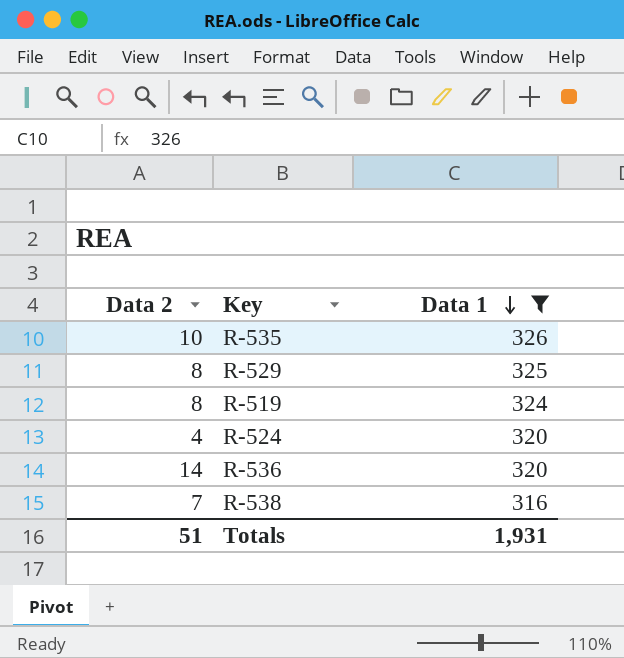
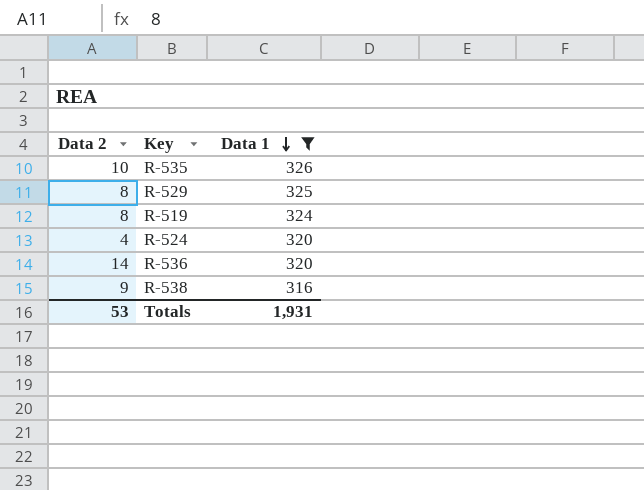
R-538 | Data 2: 7 -> 9
Totals | Data 2: 51 -> 53

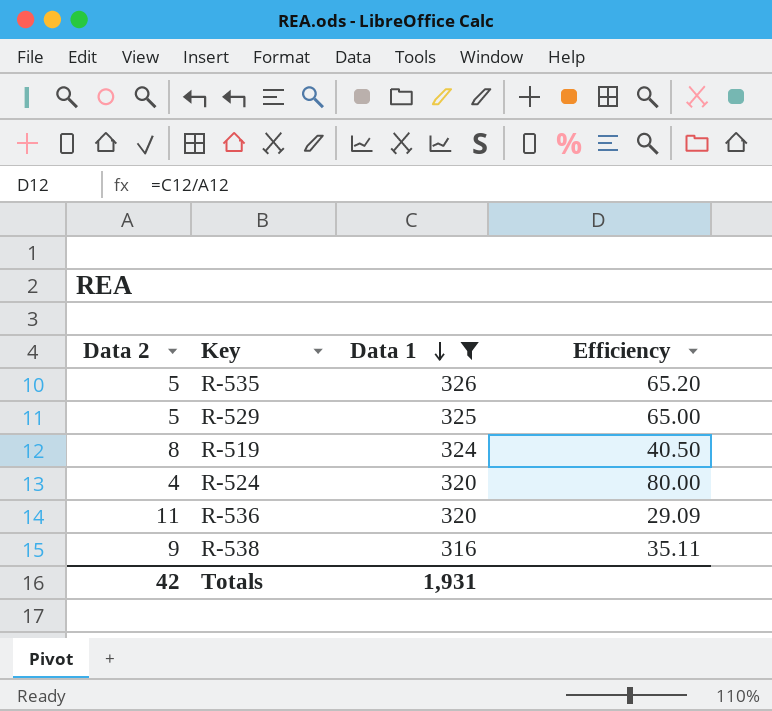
column Efficiency | formula: none -> [Data 1] / [Data 2]
R-535 | Data 2: 10 -> 5
R-529 | Data 2: 8 -> 5
R-536 | Data 2: 14 -> 11
Totals | Data 2: 53 -> 42

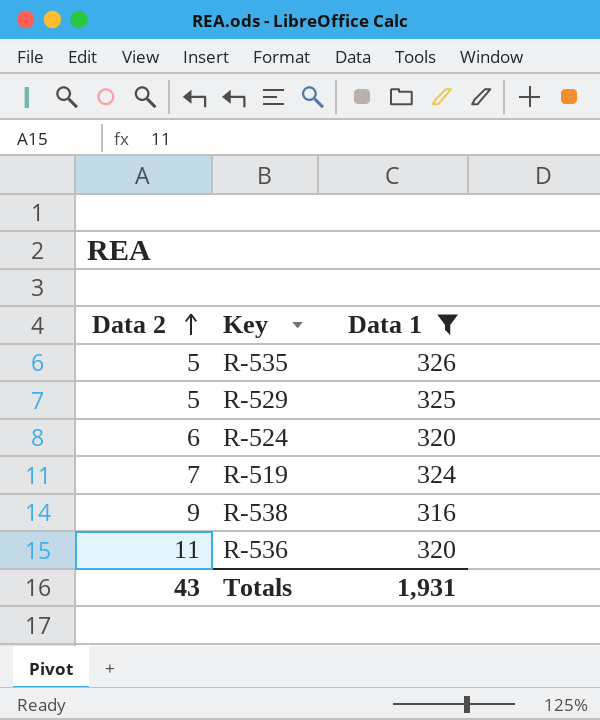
row order: Data 1 descending -> Data 2 ascending
column Efficiency | formula: [Data 1] / [Data 2] -> none
R-524 | Data 2: 4 -> 6
R-519 | Data 2: 8 -> 7
Totals | Data 2: 42 -> 43

